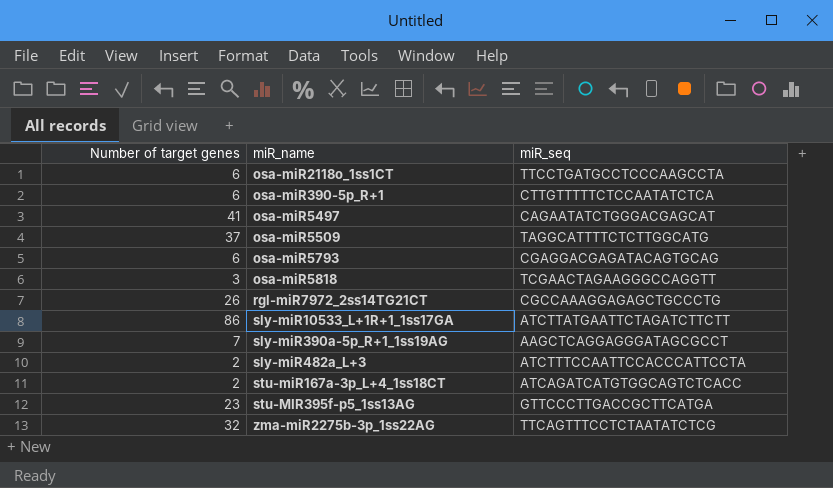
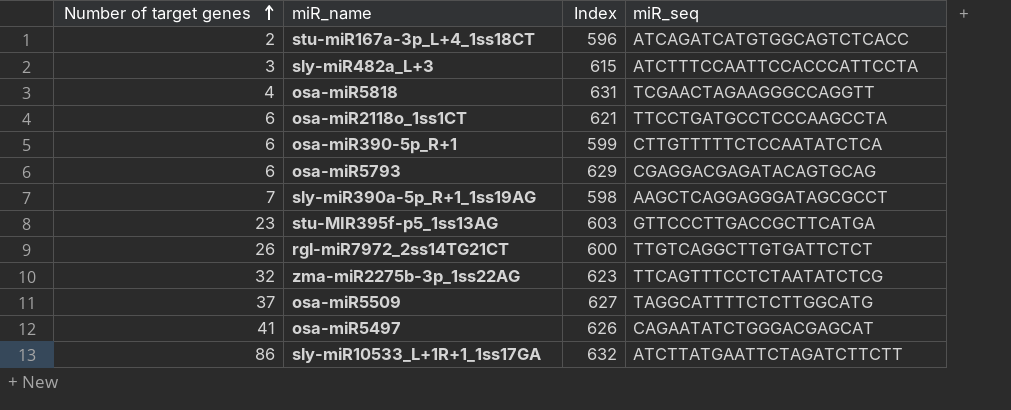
row order: none -> Number of target genes ascending
column Index | position: none -> 3
sly-miR482a_L+3 | Number of target genes: 2 -> 3
osa-miR5818 | Number of target genes: 3 -> 4
rgl-miR7972_2ss14TG21CT | miR_seq: CGCCAAAGGAGAGCTGCCCTG -> TTGTCAGGCTTGTGATTCTCT

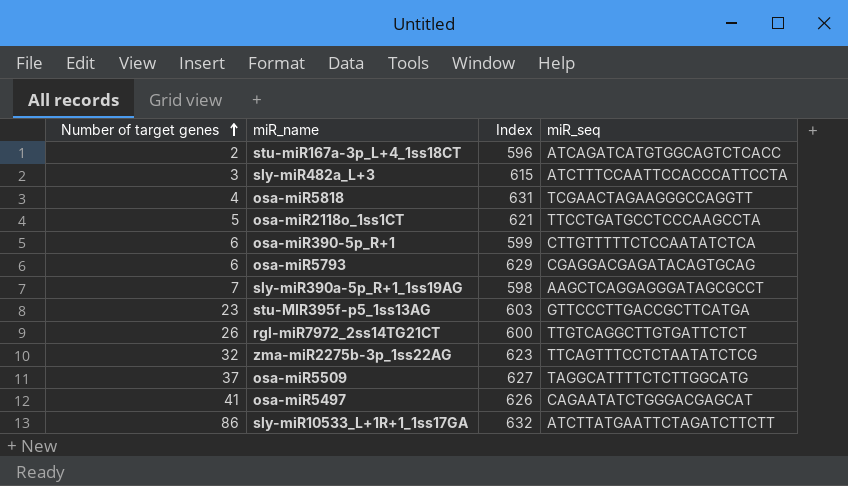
osa-miR2118o_1ss1CT | Number of target genes: 6 -> 5

